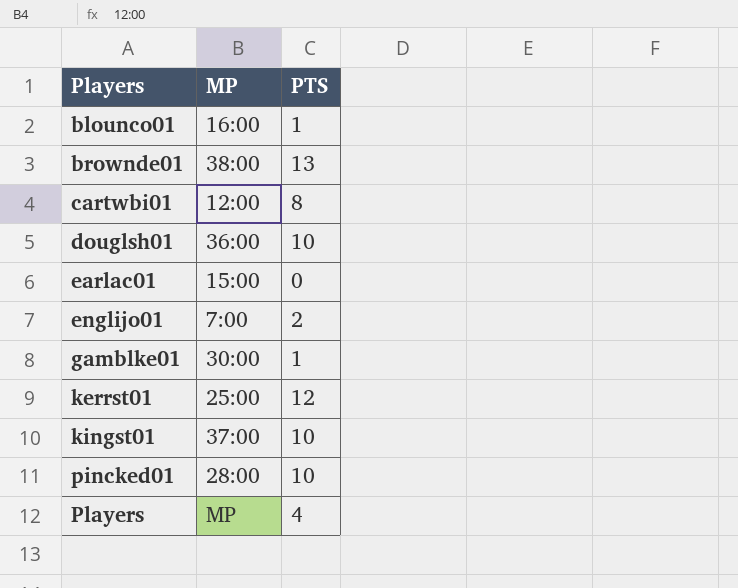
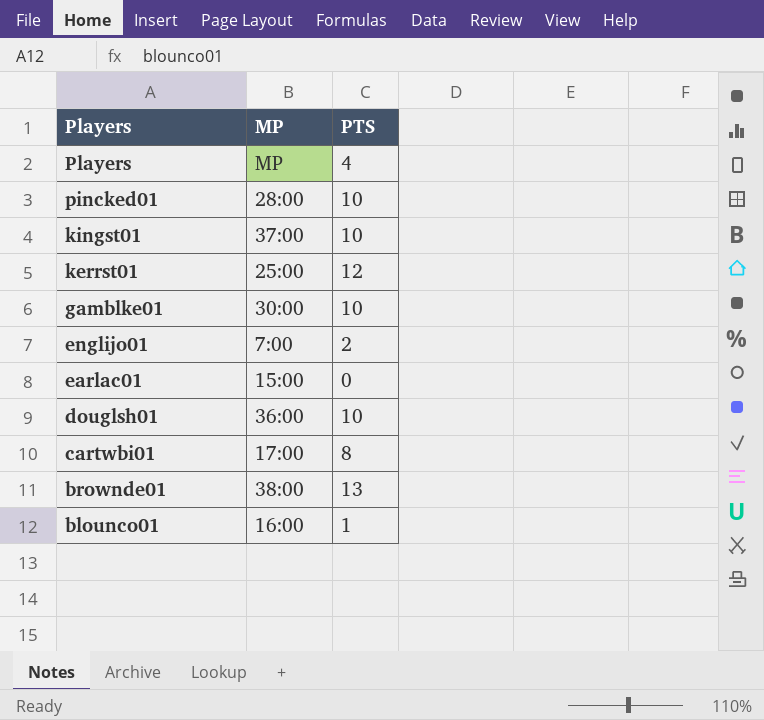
row order: Players ascending -> Players descending
gamblke01 | PTS: 1 -> 10
cartwbi01 | MP: 12:00 -> 17:00

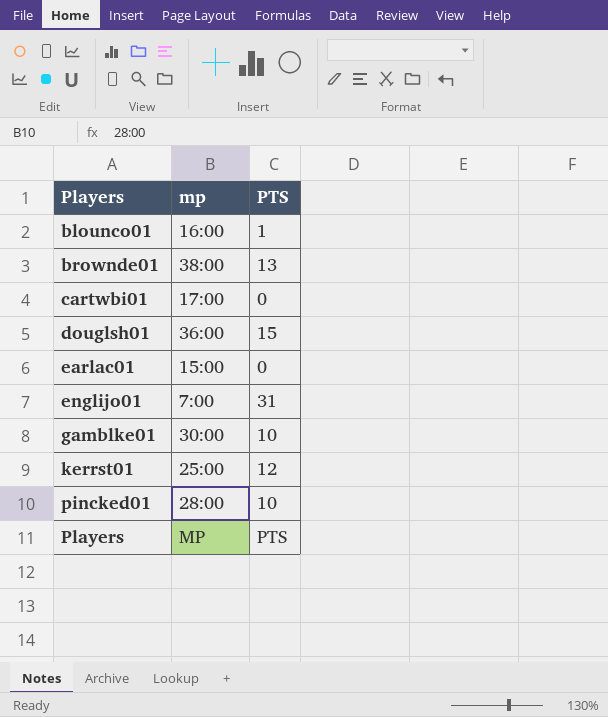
row order: Players descending -> Players ascending
column name: MP -> mp
row kingst01: 37:00 | 10 -> none
cartwbi01 | PTS: 8 -> 0
douglsh01 | PTS: 10 -> 15
englijo01 | PTS: 2 -> 31
Players | PTS: 4 -> PTS

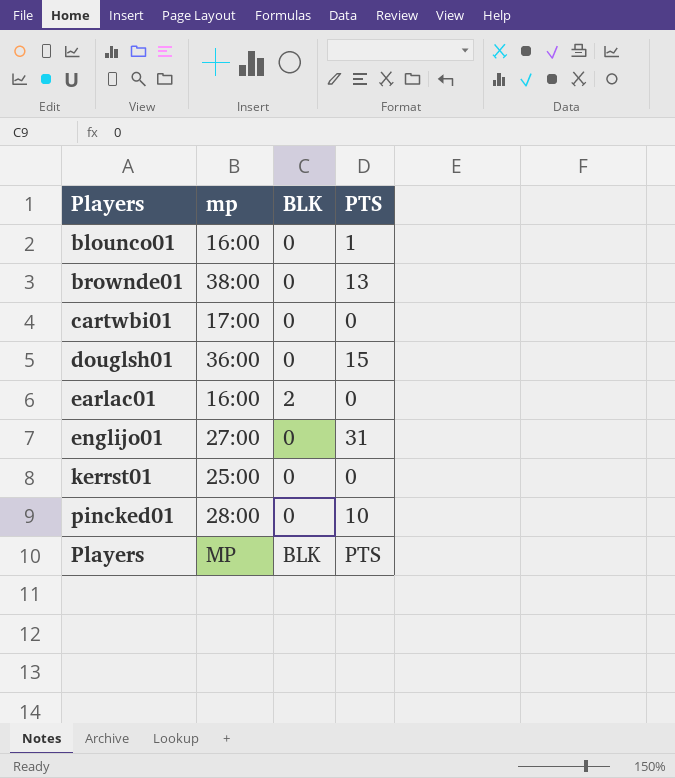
column BLK | position: none -> 3
row gamblke01: 30:00 | 10 -> none
earlac01 | mp: 15:00 -> 16:00
englijo01 | mp: 7:00 -> 27:00
kerrst01 | PTS: 12 -> 0

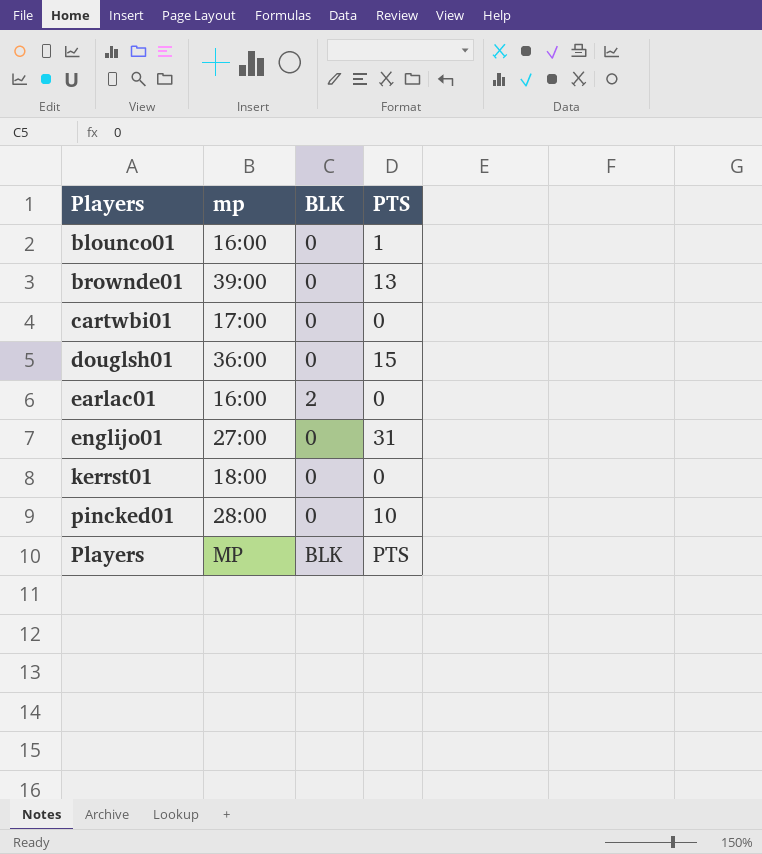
brownde01 | mp: 38:00 -> 39:00
kerrst01 | mp: 25:00 -> 18:00

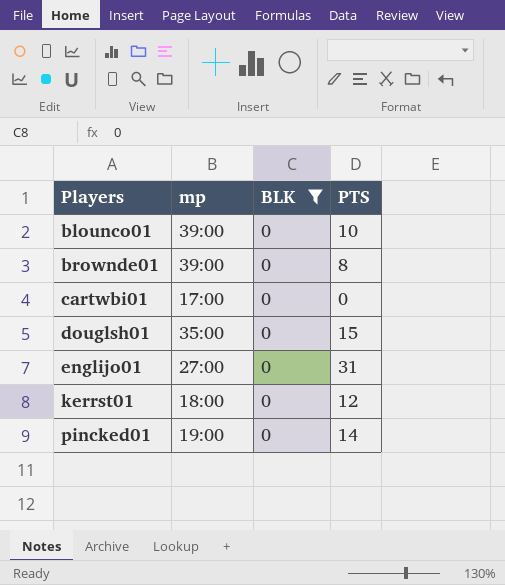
filter: none -> BLK = 0
blounco01 | mp: 16:00 -> 39:00
blounco01 | PTS: 1 -> 10
brownde01 | PTS: 13 -> 8
douglsh01 | mp: 36:00 -> 35:00
kerrst01 | PTS: 0 -> 12
pincked01 | mp: 28:00 -> 19:00
pincked01 | PTS: 10 -> 14

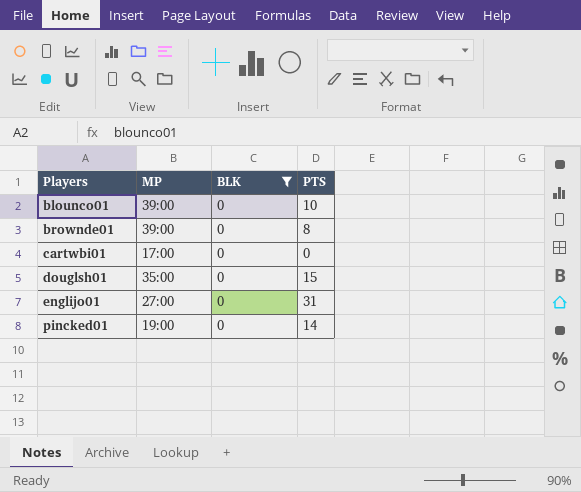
column name: mp -> MP
row kerrst01: 18:00 | 0 | 12 -> none

